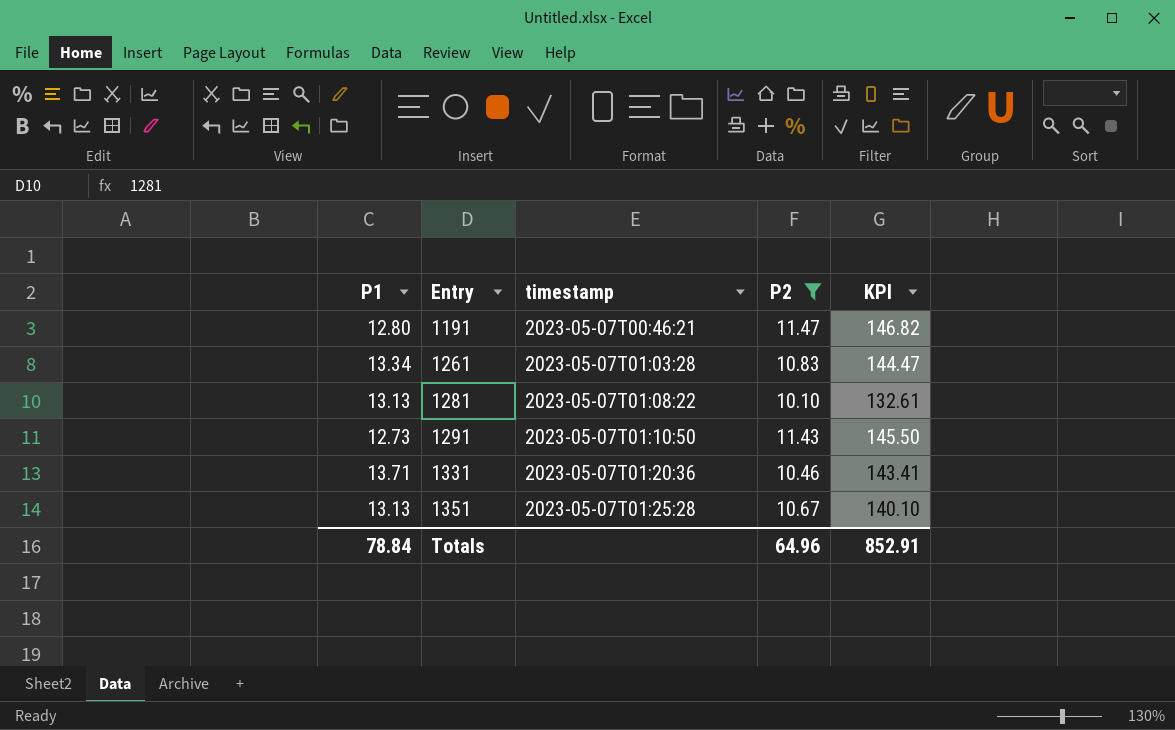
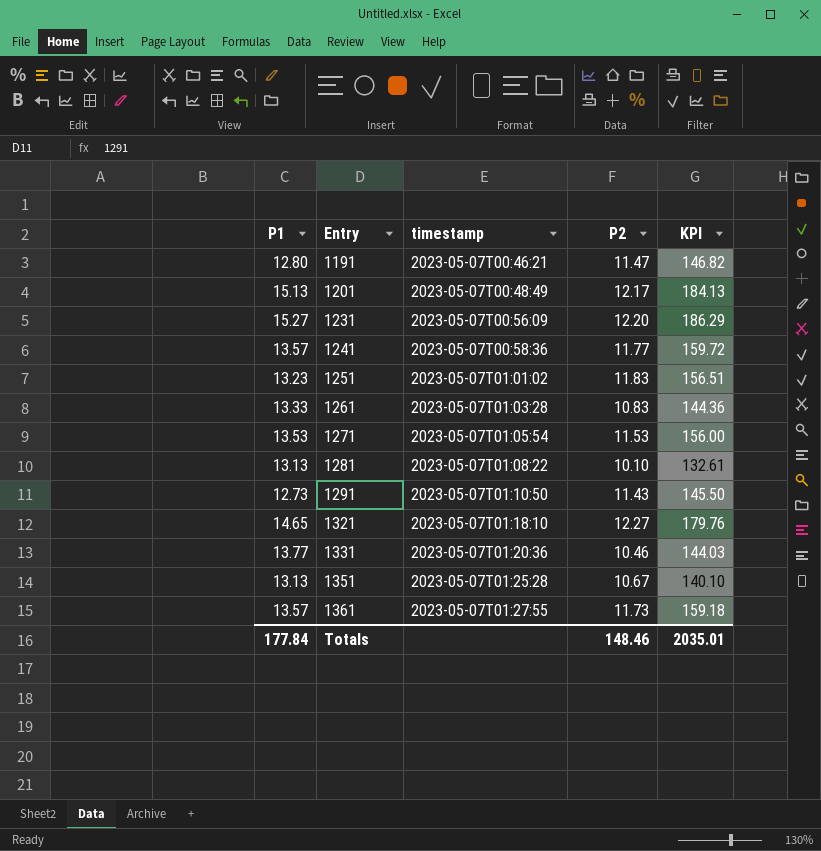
filter: P2 <= 11.47 -> none
1261 | P1: 13.34 -> 13.33
1261 | KPI: 144.47 -> 144.36
1331 | P1: 13.71 -> 13.77
1331 | KPI: 143.41 -> 144.03
Totals | P1: 78.84 -> 177.84
Totals | P2: 64.96 -> 148.46
Totals | KPI: 852.91 -> 2035.01

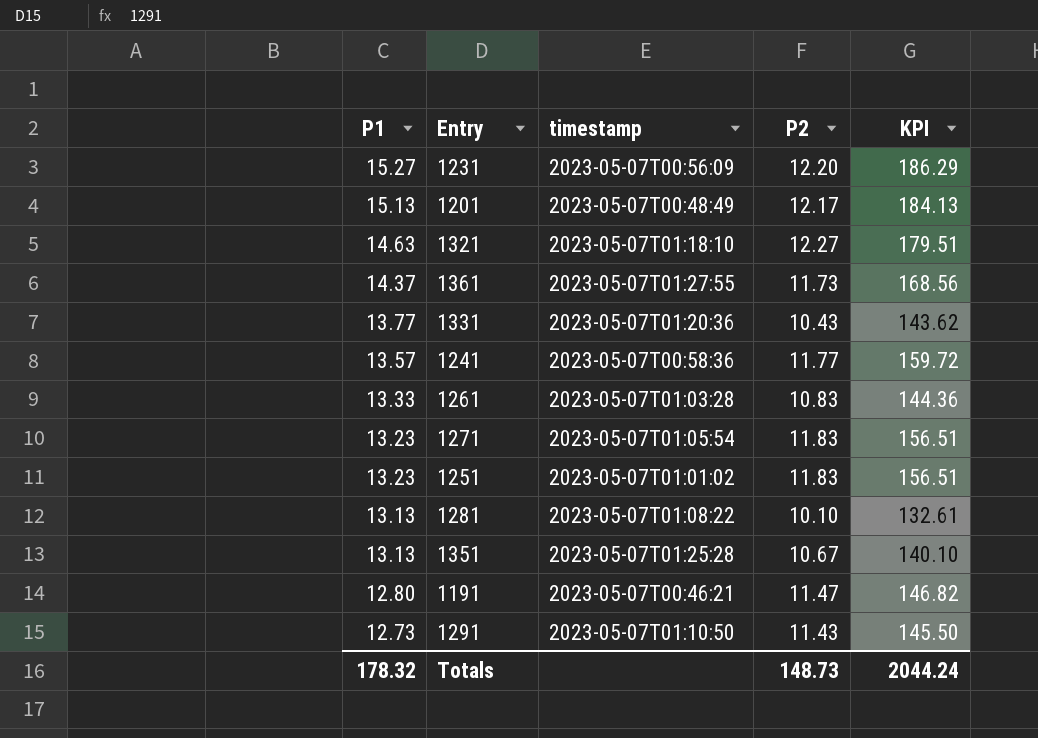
row order: Entry ascending -> P1 descending
1321 | P1: 14.65 -> 14.63
1321 | KPI: 179.76 -> 179.51
1361 | P1: 13.57 -> 14.37
1361 | KPI: 159.18 -> 168.56
1331 | P2: 10.46 -> 10.43
1331 | KPI: 144.03 -> 143.62
1271 | P1: 13.53 -> 13.23
1271 | P2: 11.53 -> 11.83
1271 | KPI: 156.00 -> 156.51
Totals | P1: 177.84 -> 178.32
Totals | P2: 148.46 -> 148.73
Totals | KPI: 2035.01 -> 2044.24

